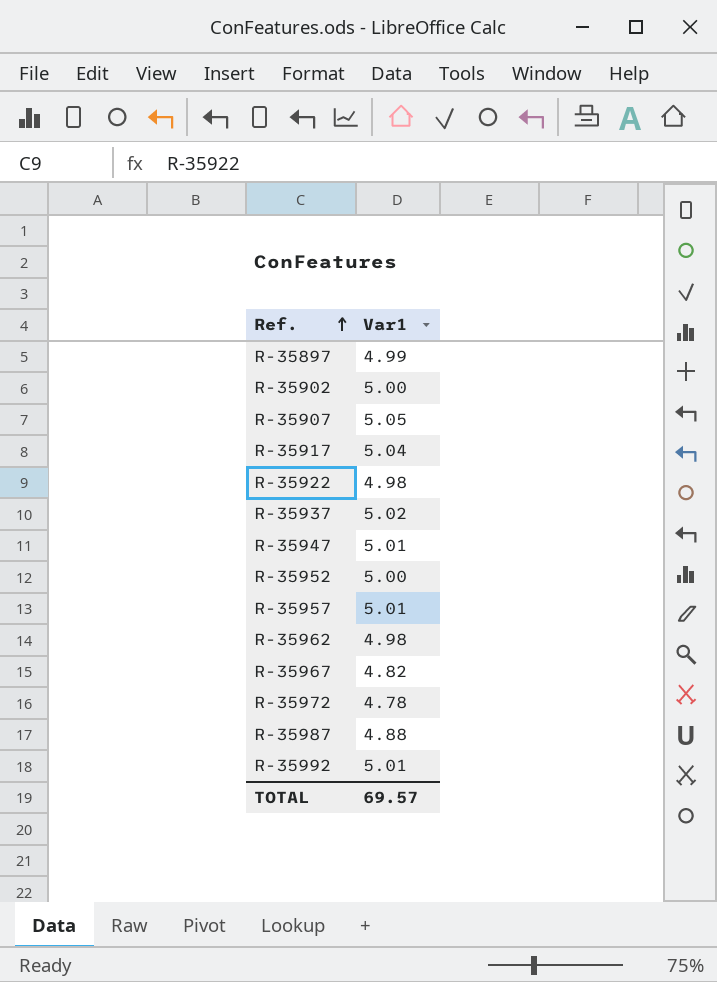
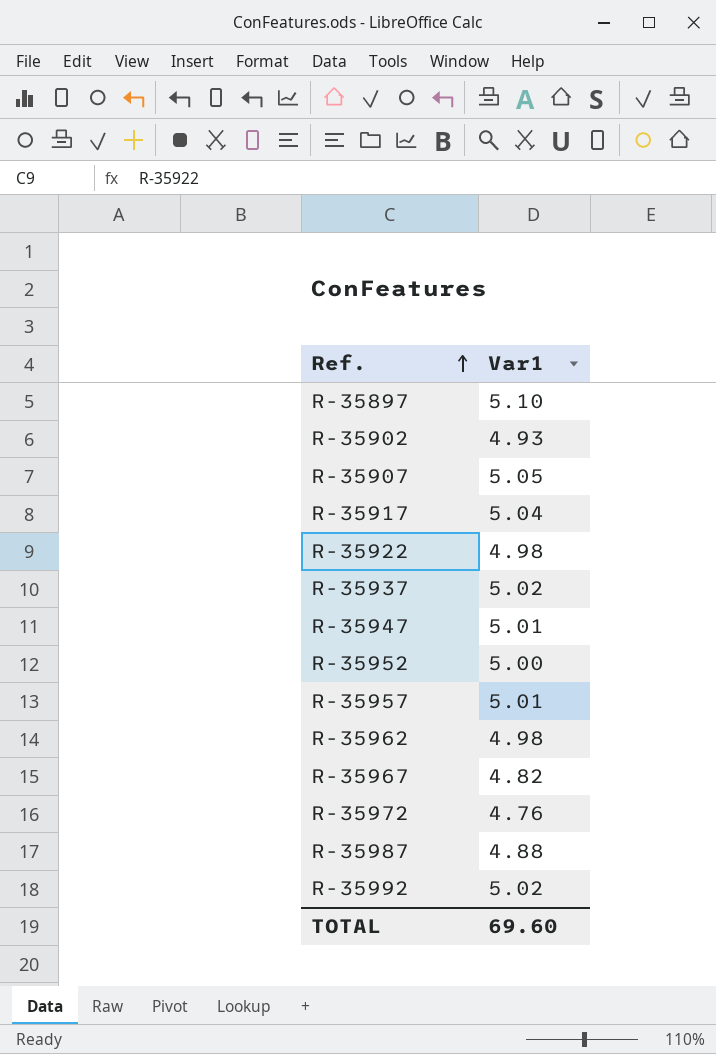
R-35897 | Var1: 4.99 -> 5.10
R-35902 | Var1: 5.00 -> 4.93
R-35972 | Var1: 4.78 -> 4.76
R-35992 | Var1: 5.01 -> 5.02
TOTAL | Var1: 69.57 -> 69.60

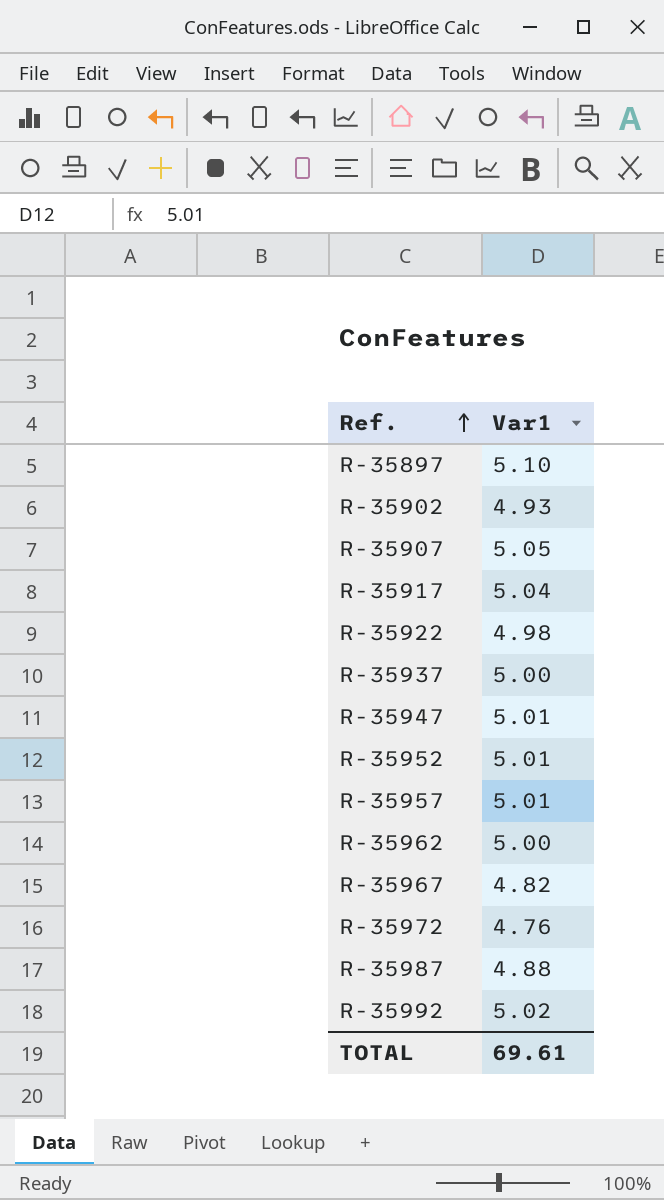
R-35937 | Var1: 5.02 -> 5.00
R-35952 | Var1: 5.00 -> 5.01
R-35962 | Var1: 4.98 -> 5.00
TOTAL | Var1: 69.60 -> 69.61

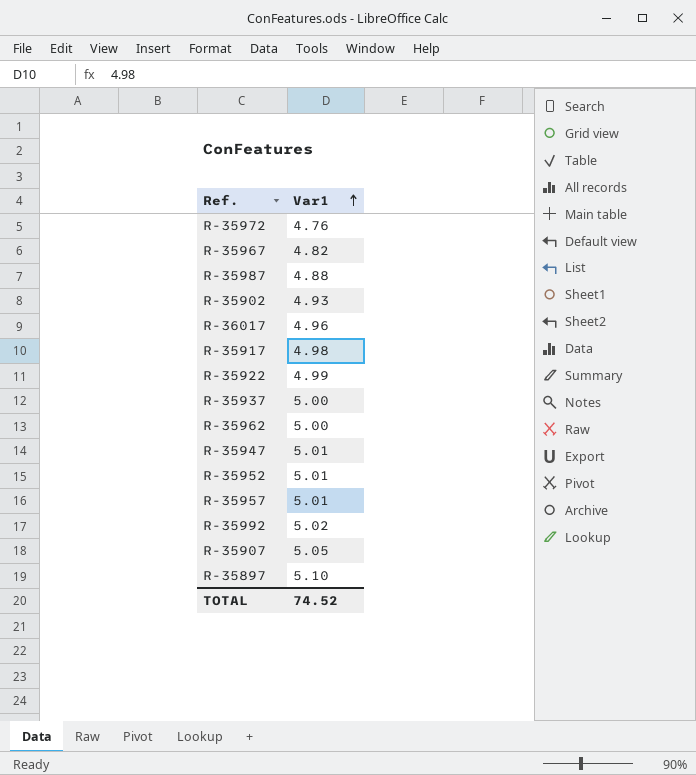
row order: Ref. ascending -> Var1 ascending
row R-36017: none -> 4.96
R-35917 | Var1: 5.04 -> 4.98
R-35922 | Var1: 4.98 -> 4.99
TOTAL | Var1: 69.61 -> 74.52

